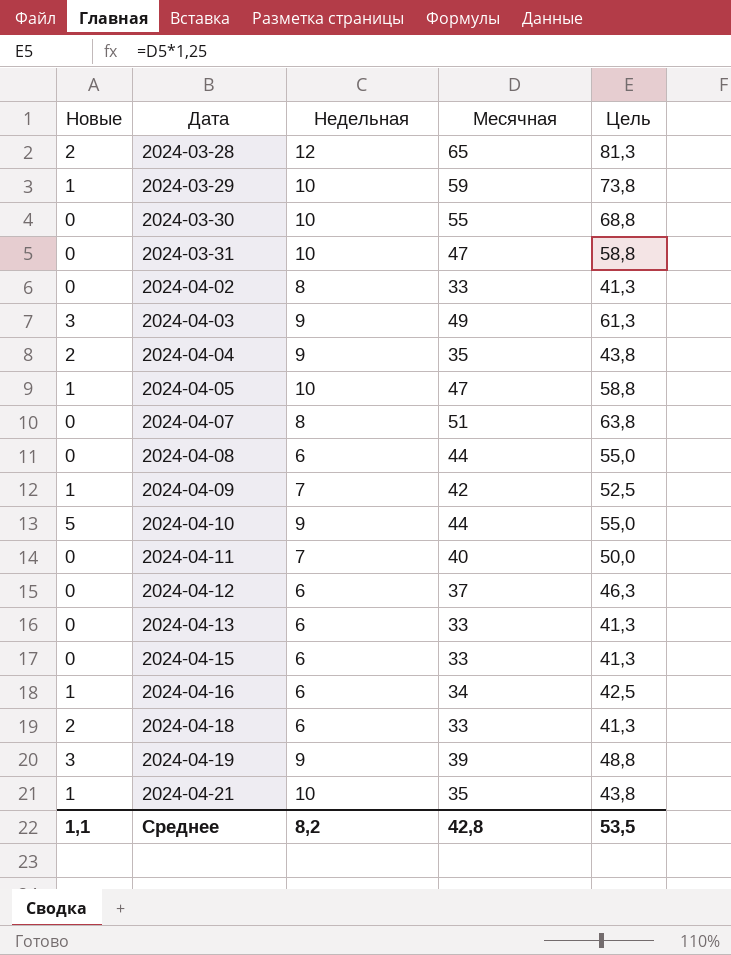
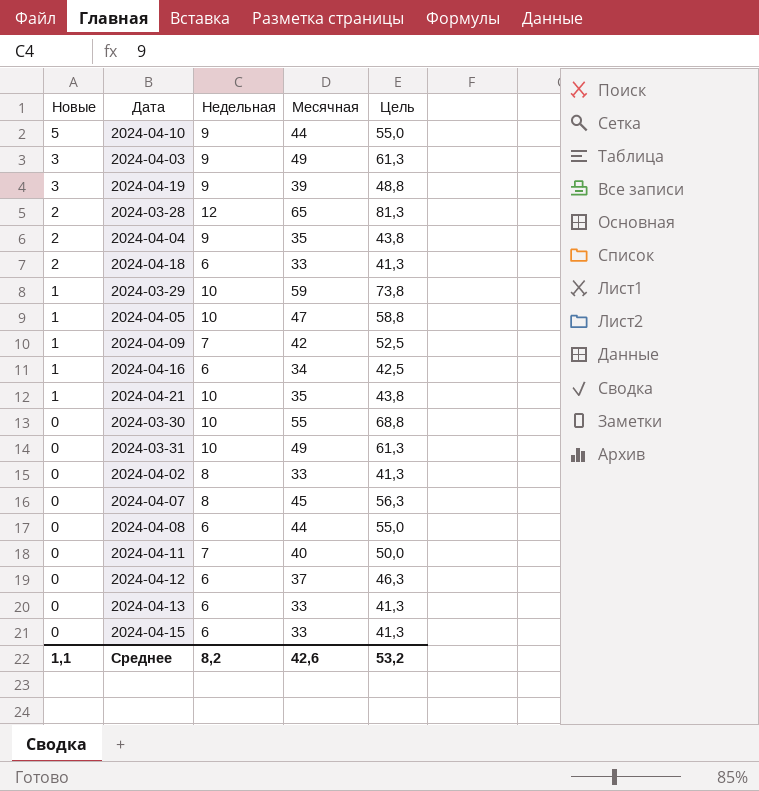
row order: Дата ascending -> Новые descending
2024-03-31 | Месячная: 47 -> 49
2024-03-31 | Цель: 58,8 -> 61,3
2024-04-07 | Месячная: 51 -> 45
2024-04-07 | Цель: 63,8 -> 56,3
Среднее | Месячная: 42,8 -> 42,6
Среднее | Цель: 53,5 -> 53,2

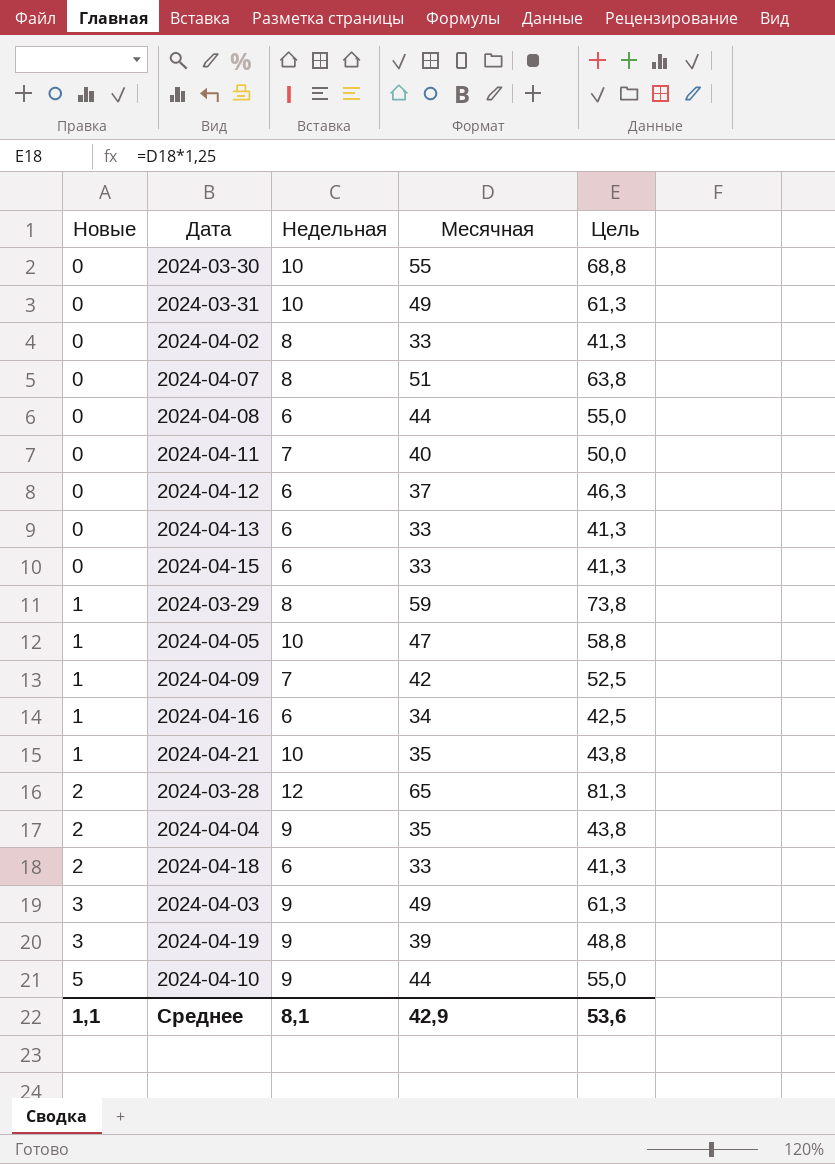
row order: Новые descending -> Новые ascending
2024-04-07 | Месячная: 45 -> 51
2024-04-07 | Цель: 56,3 -> 63,8
2024-03-29 | Недельная: 10 -> 8
Среднее | Недельная: 8,2 -> 8,1
Среднее | Месячная: 42,6 -> 42,9
Среднее | Цель: 53,2 -> 53,6

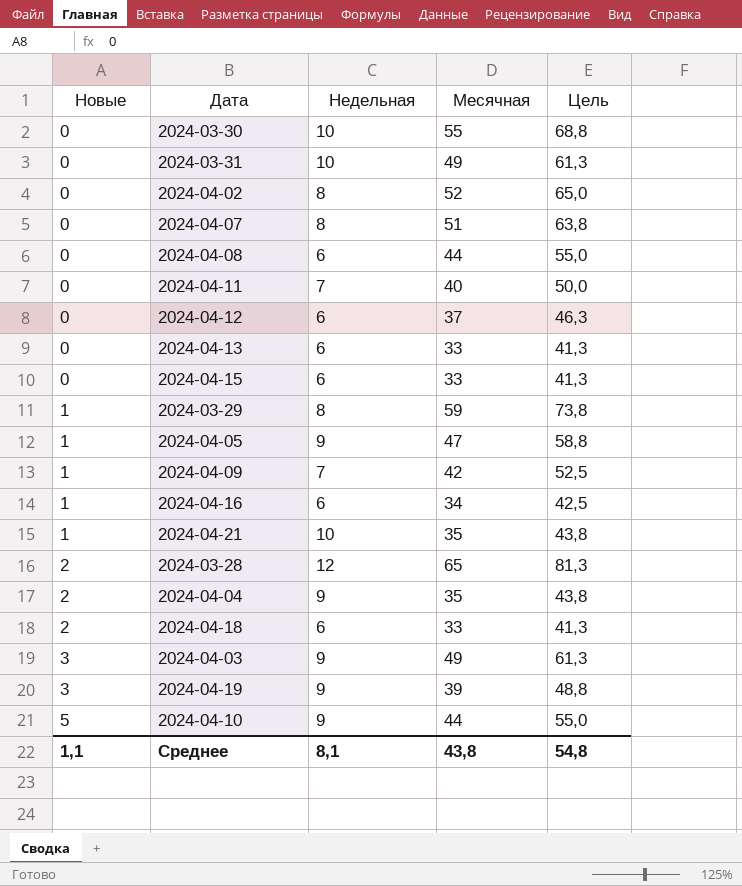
2024-04-02 | Месячная: 33 -> 52
2024-04-02 | Цель: 41,3 -> 65,0
2024-04-05 | Недельная: 10 -> 9
Среднее | Месячная: 42,9 -> 43,8
Среднее | Цель: 53,6 -> 54,8

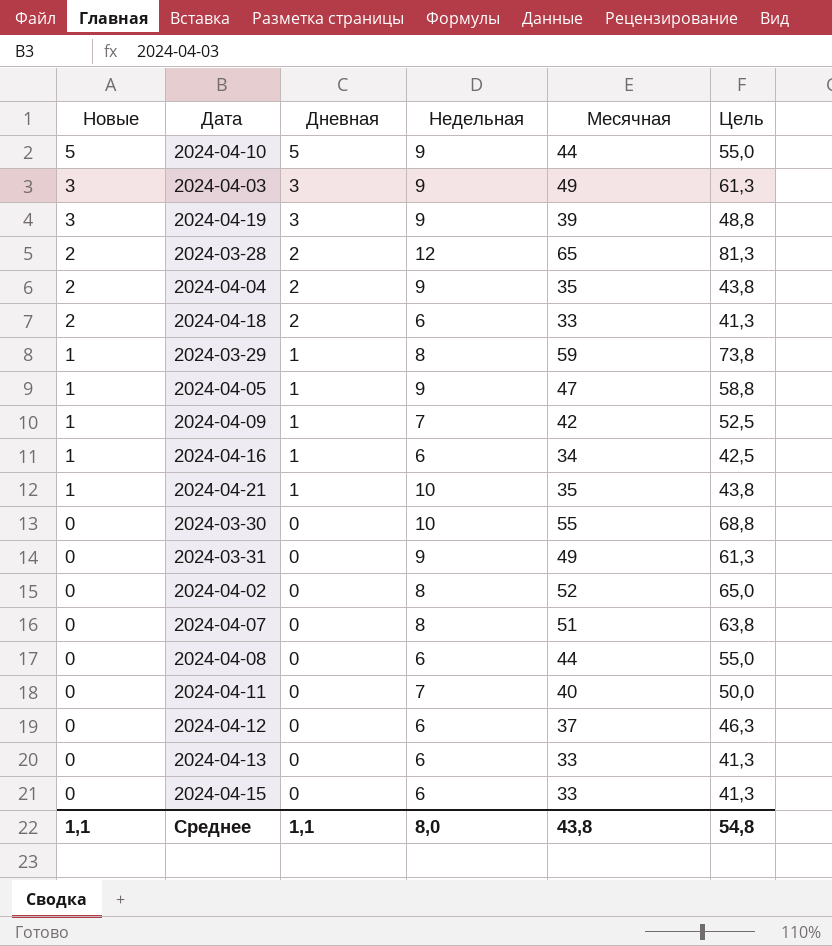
row order: Новые ascending -> Новые descending
column Дневная | position: none -> 3
2024-03-31 | Недельная: 10 -> 9
Среднее | Недельная: 8,1 -> 8,0

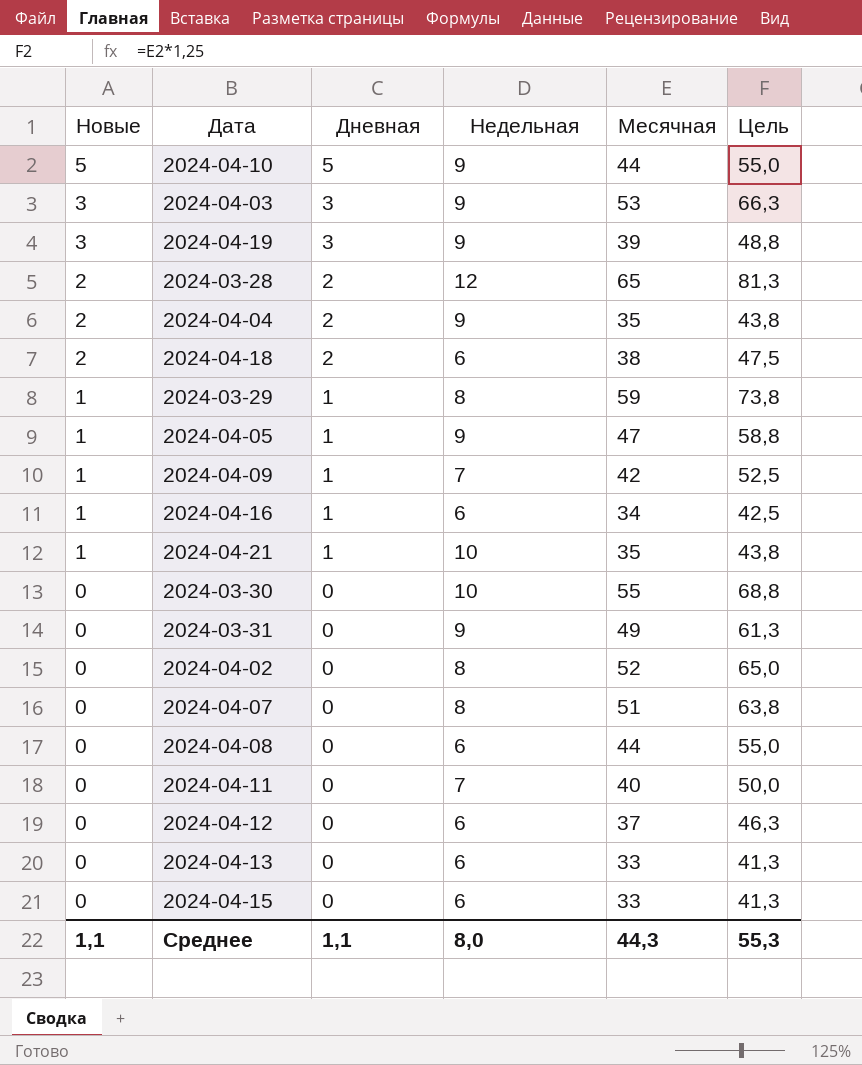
2024-04-03 | Месячная: 49 -> 53
2024-04-03 | Цель: 61,3 -> 66,3
2024-04-18 | Месячная: 33 -> 38
2024-04-18 | Цель: 41,3 -> 47,5
Среднее | Месячная: 43,8 -> 44,3
Среднее | Цель: 54,8 -> 55,3

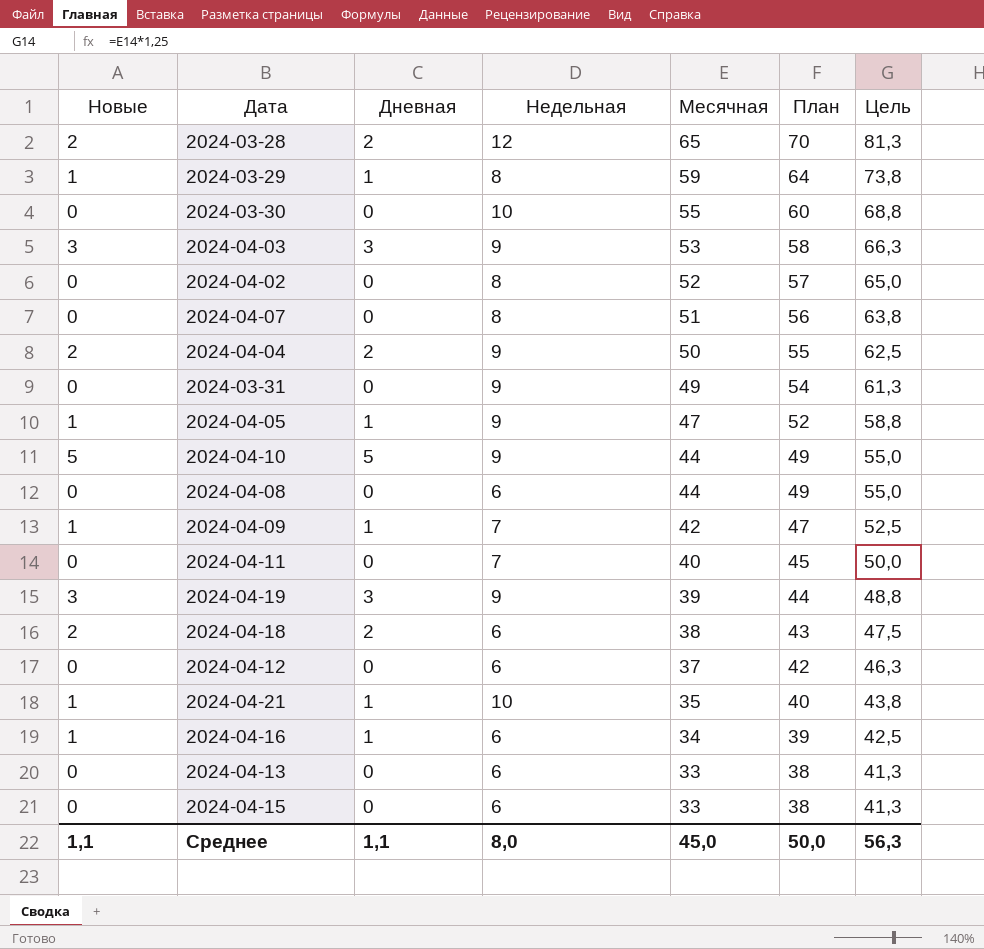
row order: Новые descending -> Месячная descending
column План | formula: none -> [Месячная] + 5
2024-04-04 | Месячная: 35 -> 50
2024-04-04 | Цель: 43,8 -> 62,5
Среднее | Месячная: 44,3 -> 45,0
Среднее | Цель: 55,3 -> 56,3

